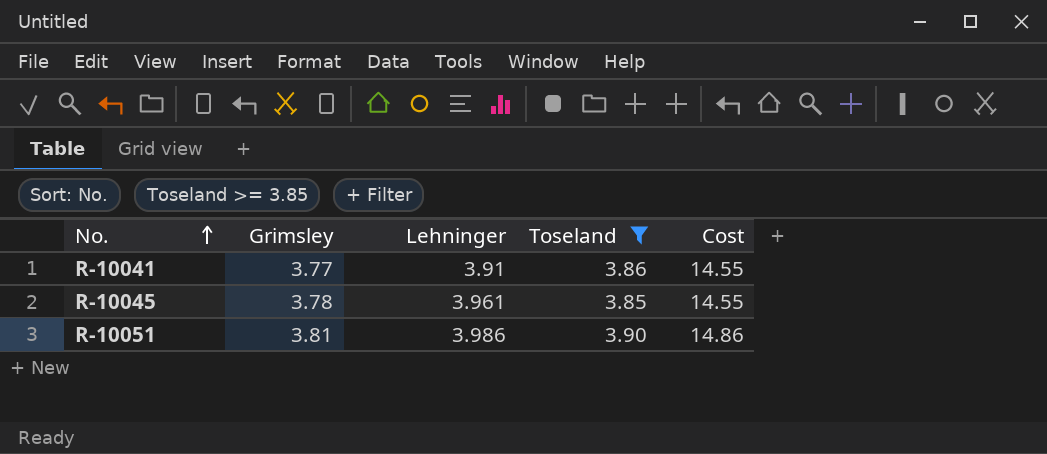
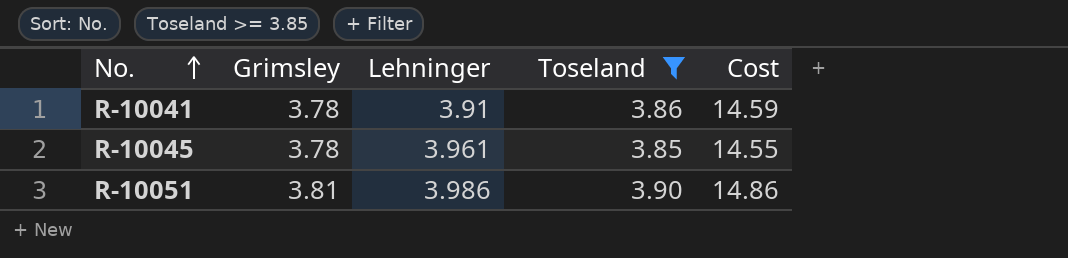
R-10041 | Grimsley: 3.77 -> 3.78
R-10041 | Cost: 14.55 -> 14.59

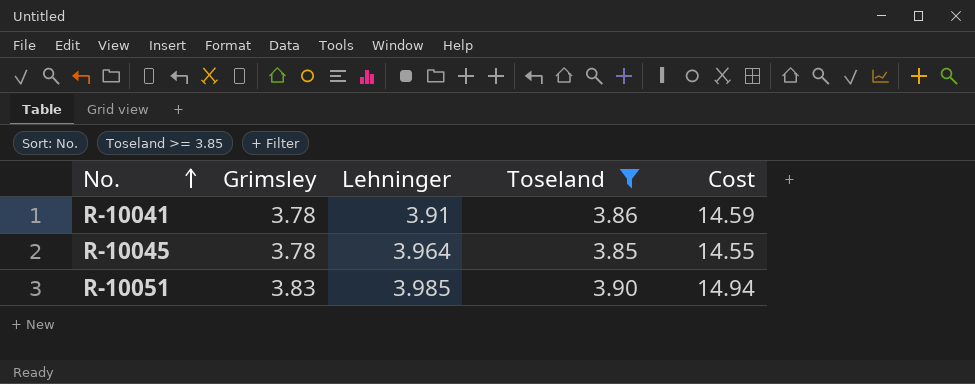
R-10045 | Lehninger: 3.961 -> 3.964
R-10051 | Grimsley: 3.81 -> 3.83
R-10051 | Lehninger: 3.986 -> 3.985
R-10051 | Cost: 14.86 -> 14.94

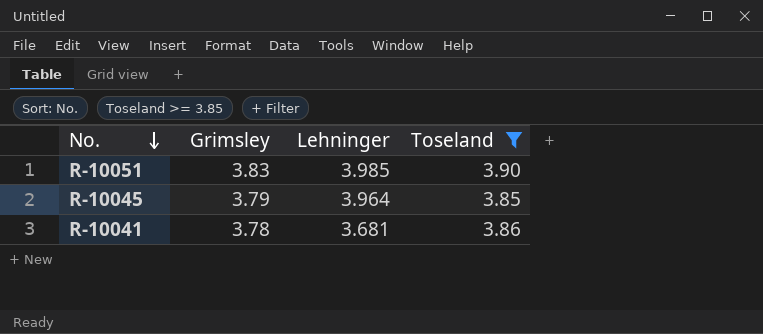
row order: No. ascending -> No. descending
column Cost | formula: [Grimsley] * [Toseland] -> none
R-10045 | Grimsley: 3.78 -> 3.79
R-10041 | Lehninger: 3.91 -> 3.681

